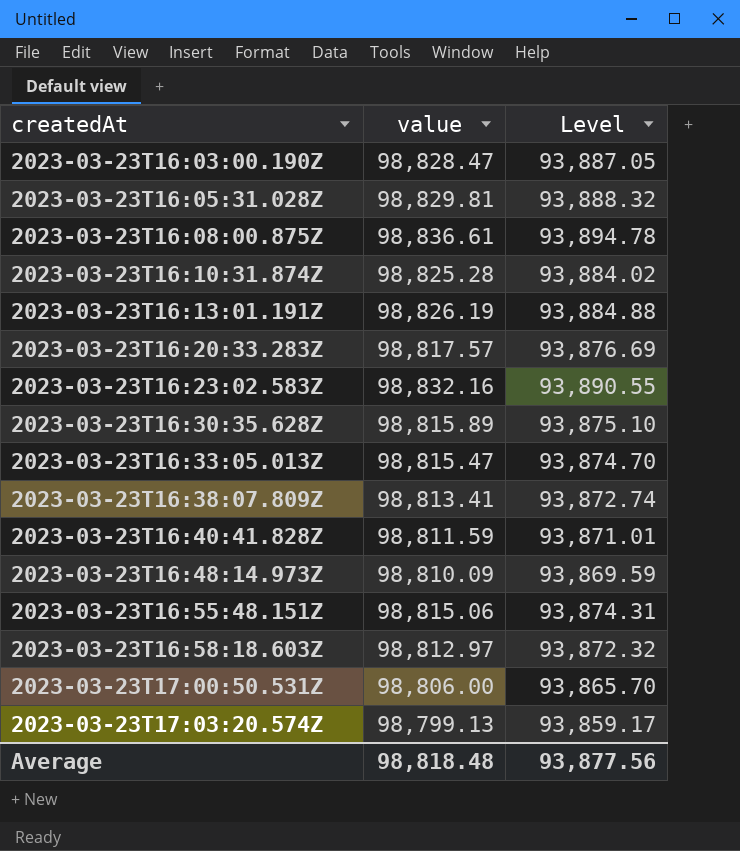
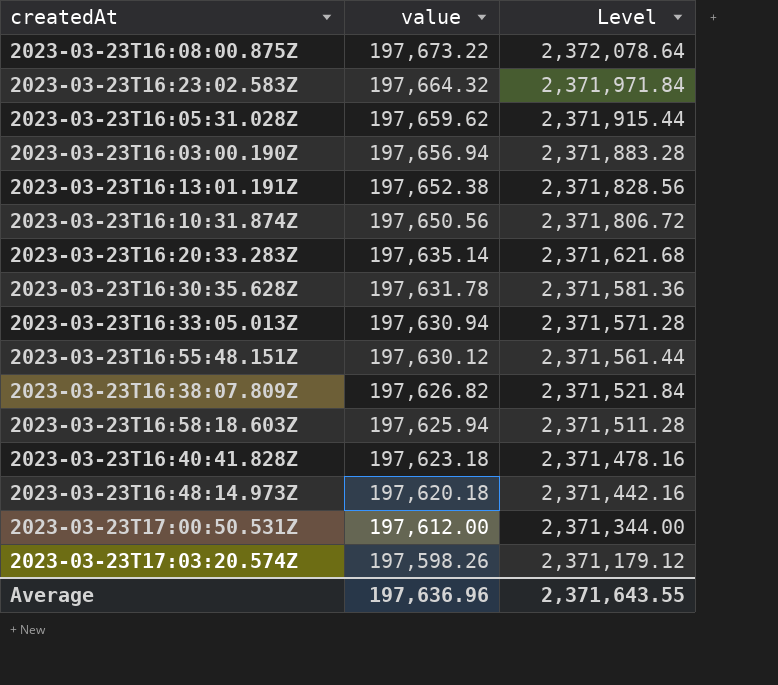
row order: createdAt ascending -> value descending
column Level | formula: [value] * 0.95 -> [value] * 12
2023-03-23T16:08:00.875Z | value: 98,836.61 -> 197,673.22
2023-03-23T16:23:02.583Z | value: 98,832.16 -> 197,664.32
2023-03-23T16:05:31.028Z | value: 98,829.81 -> 197,659.62
2023-03-23T16:03:00.190Z | value: 98,828.47 -> 197,656.94
2023-03-23T16:13:01.191Z | value: 98,826.19 -> 197,652.38
2023-03-23T16:10:31.874Z | value: 98,825.28 -> 197,650.56
2023-03-23T16:20:33.283Z | value: 98,817.57 -> 197,635.14
2023-03-23T16:30:35.628Z | value: 98,815.89 -> 197,631.78
2023-03-23T16:33:05.013Z | value: 98,815.47 -> 197,630.94
2023-03-23T16:55:48.151Z | value: 98,815.06 -> 197,630.12
2023-03-23T16:38:07.809Z | value: 98,813.41 -> 197,626.82
2023-03-23T16:58:18.603Z | value: 98,812.97 -> 197,625.94
2023-03-23T16:40:41.828Z | value: 98,811.59 -> 197,623.18
2023-03-23T16:48:14.973Z | value: 98,810.09 -> 197,620.18
2023-03-23T17:00:50.531Z | value: 98,806.00 -> 197,612.00
2023-03-23T17:03:20.574Z | value: 98,799.13 -> 197,598.26
Average | value: 98,818.48 -> 197,636.96
Average | Level: 93,877.56 -> 2,371,643.55

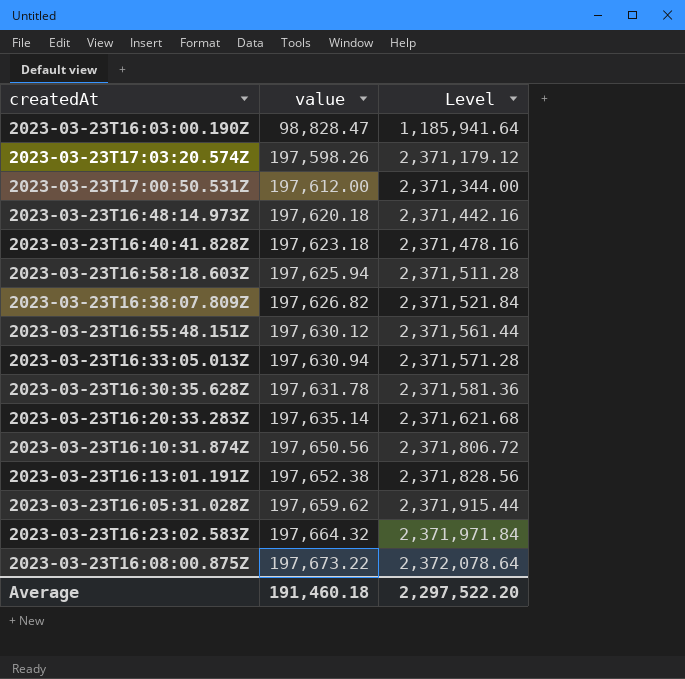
row order: value descending -> value ascending
2023-03-23T16:03:00.190Z | value: 197,656.94 -> 98,828.47
2023-03-23T16:03:00.190Z | Level: 2,371,883.28 -> 1,185,941.64
Average | value: 197,636.96 -> 191,460.18
Average | Level: 2,371,643.55 -> 2,297,522.20

